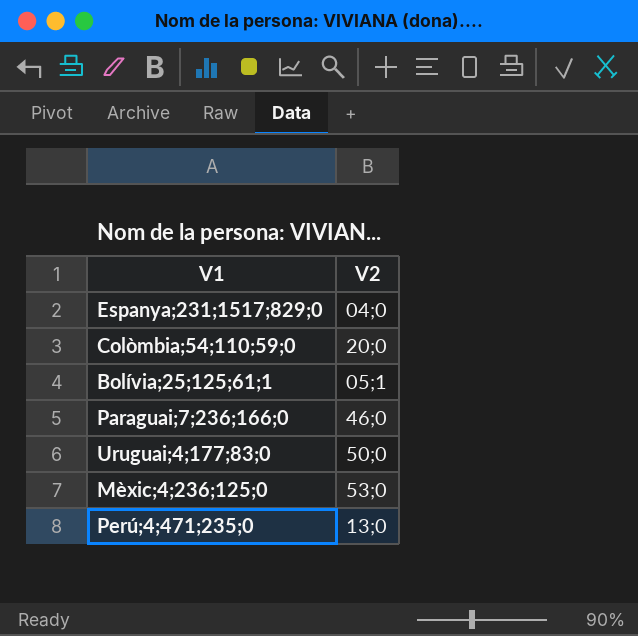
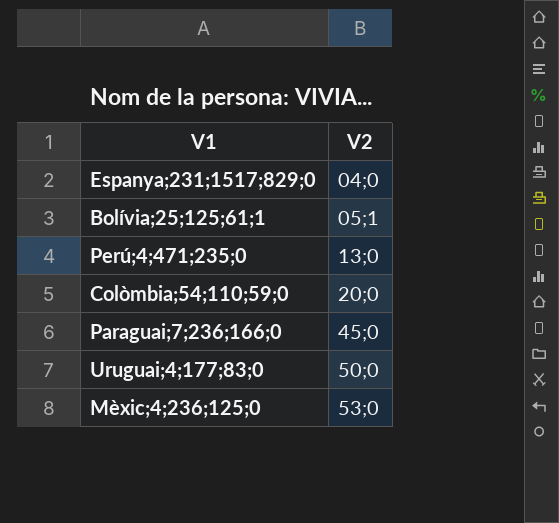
row order: none -> V2 ascending
Paraguai;7;236;166;0 | V2: 46;0 -> 45;0

